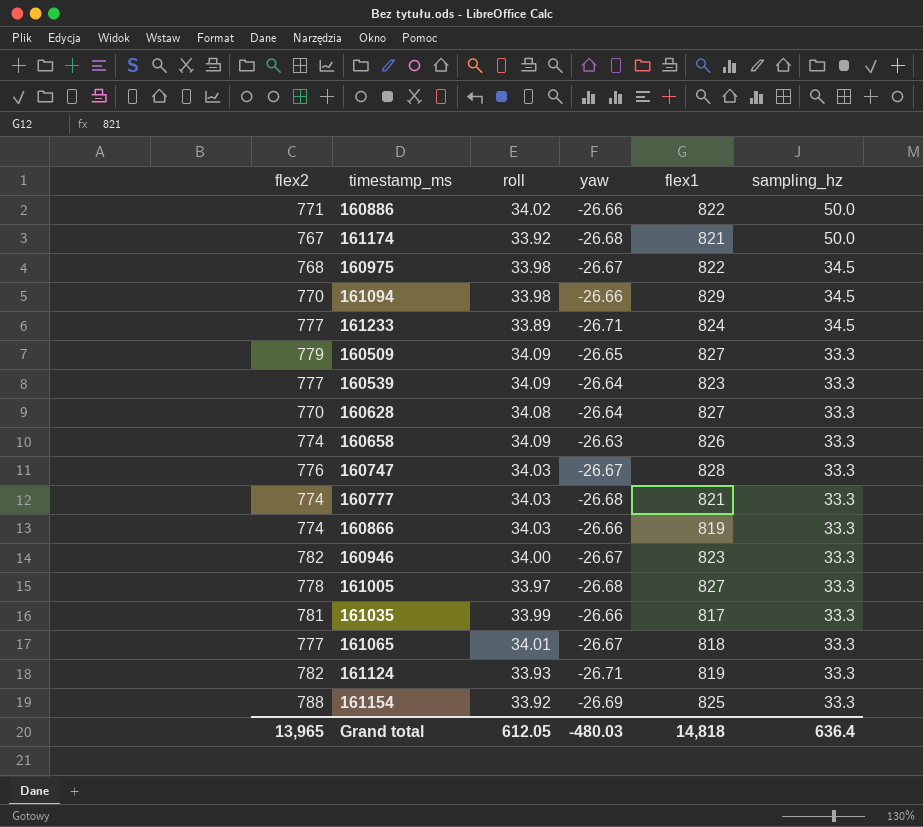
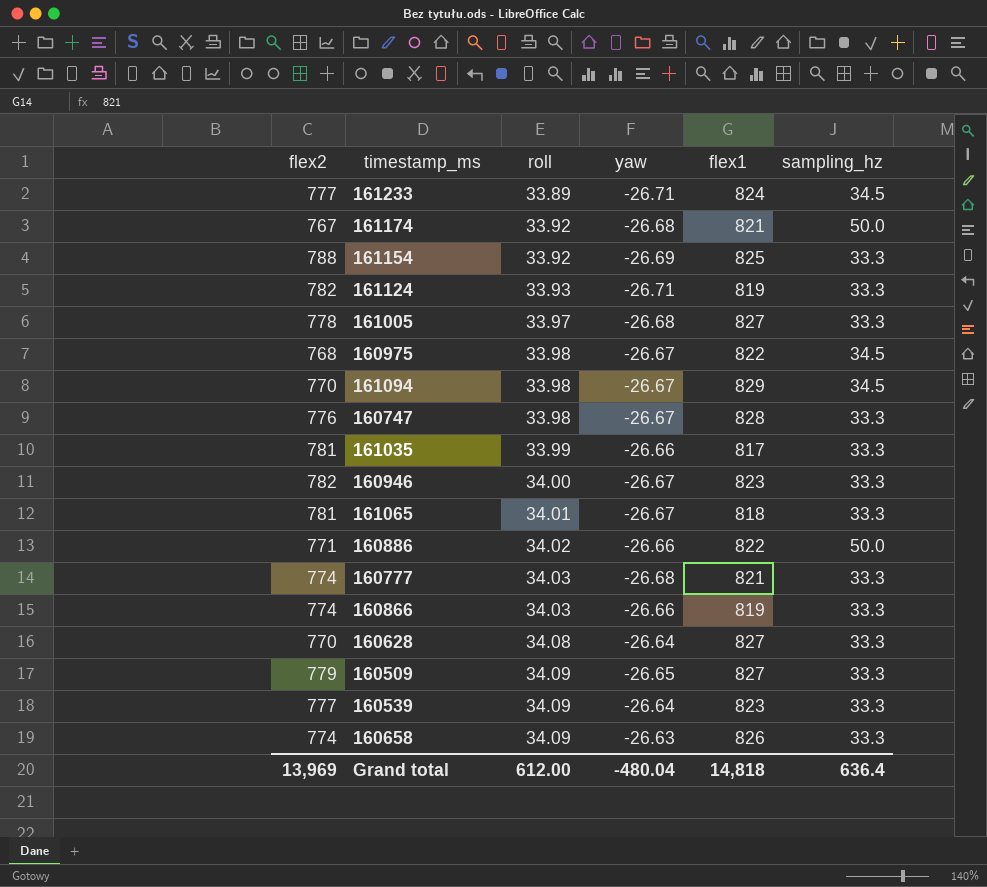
row order: sampling_hz descending -> roll ascending
161094 | yaw: -26.66 -> -26.67
160747 | roll: 34.03 -> 33.98
161065 | flex2: 777 -> 781
Grand total | flex2: 13,965 -> 13,969
Grand total | roll: 612.05 -> 612.00
Grand total | yaw: -480.03 -> -480.04

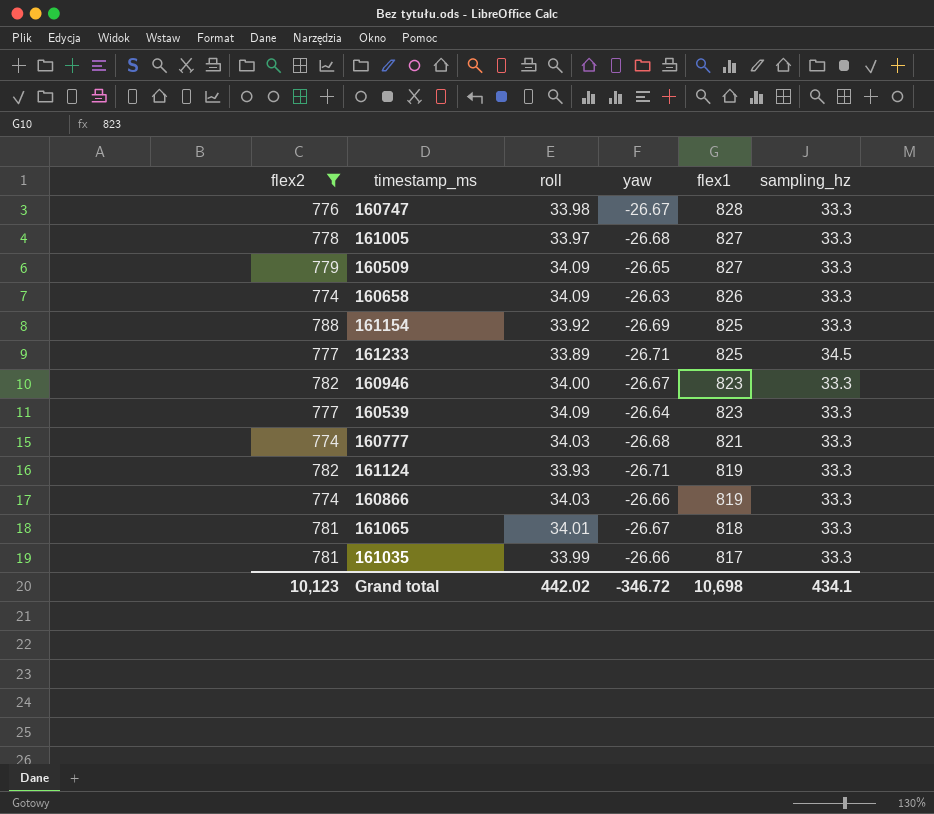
filter: none -> flex2 >= 774
row order: roll ascending -> flex1 descending
161233 | flex1: 824 -> 825
Grand total | flex2: 13,969 -> 10,123
Grand total | roll: 612.00 -> 442.02
Grand total | yaw: -480.04 -> -346.72
Grand total | flex1: 14,818 -> 10,698
Grand total | sampling_hz: 636.4 -> 434.1

